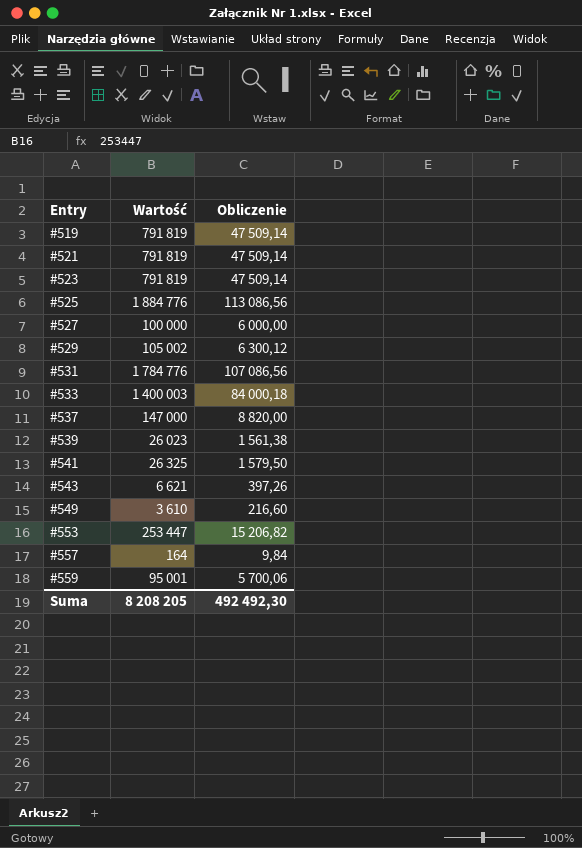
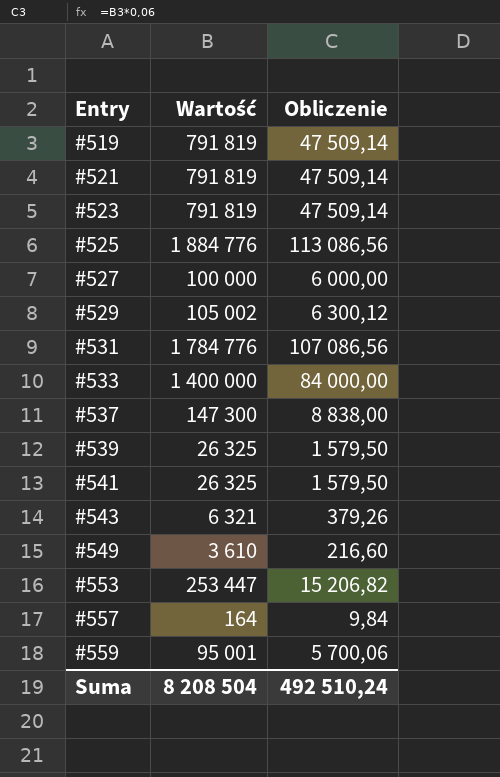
#533 | Wartość: 1 400 003 -> 1 400 000
#533 | Obliczenie: 84 000,18 -> 84 000,00
#537 | Wartość: 147 000 -> 147 300
#537 | Obliczenie: 8 820,00 -> 8 838,00
#539 | Wartość: 26 023 -> 26 325
#539 | Obliczenie: 1 561,38 -> 1 579,50
#543 | Wartość: 6 621 -> 6 321
#543 | Obliczenie: 397,26 -> 379,26
Suma | Wartość: 8 208 205 -> 8 208 504
Suma | Obliczenie: 492 492,30 -> 492 510,24

